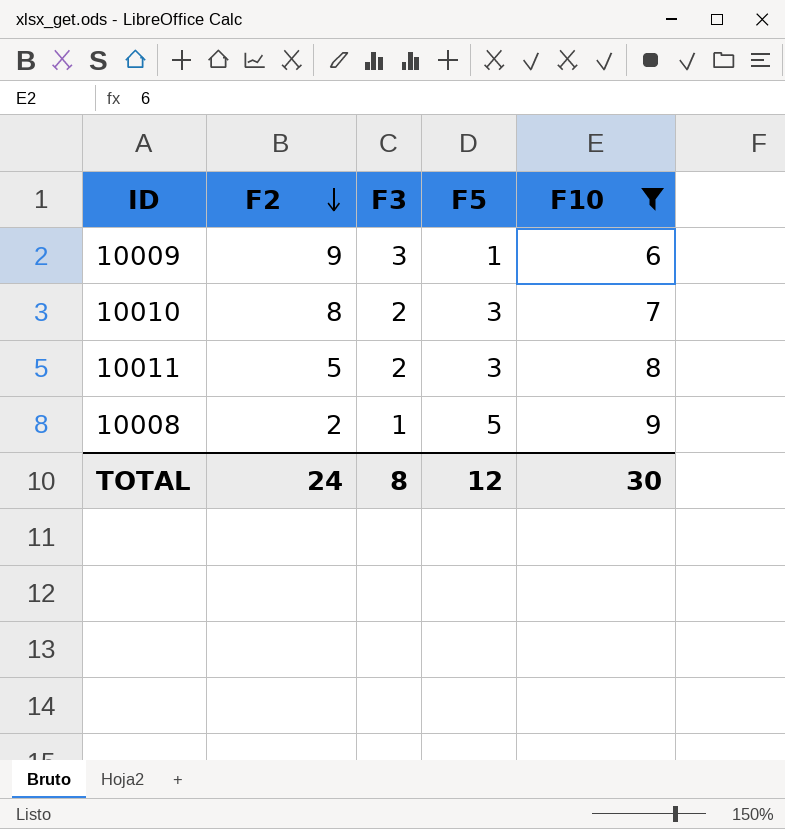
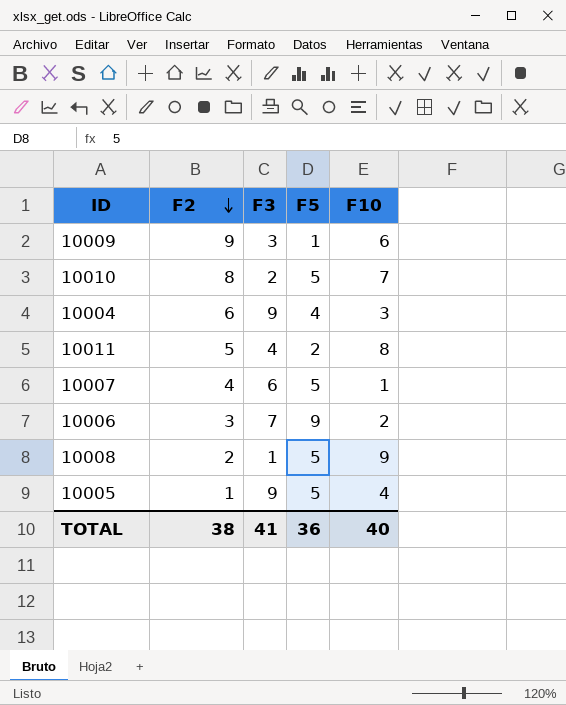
filter: F10 >= 6 -> none
10010 | F5: 3 -> 5
10011 | F3: 2 -> 4
10011 | F5: 3 -> 2
TOTAL | F2: 24 -> 38
TOTAL | F3: 8 -> 41
TOTAL | F5: 12 -> 36
TOTAL | F10: 30 -> 40

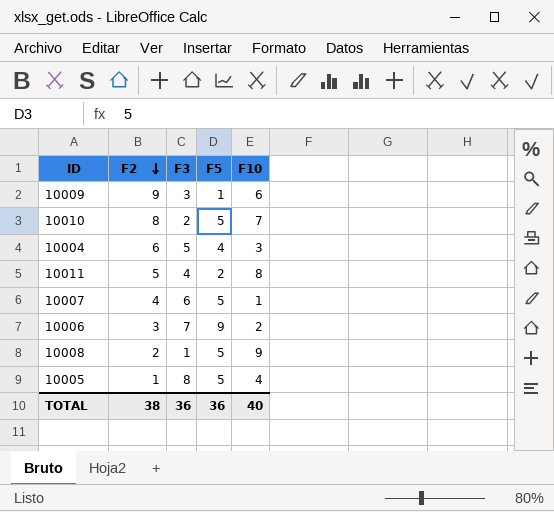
10004 | F3: 9 -> 5
10005 | F3: 9 -> 8
TOTAL | F3: 41 -> 36

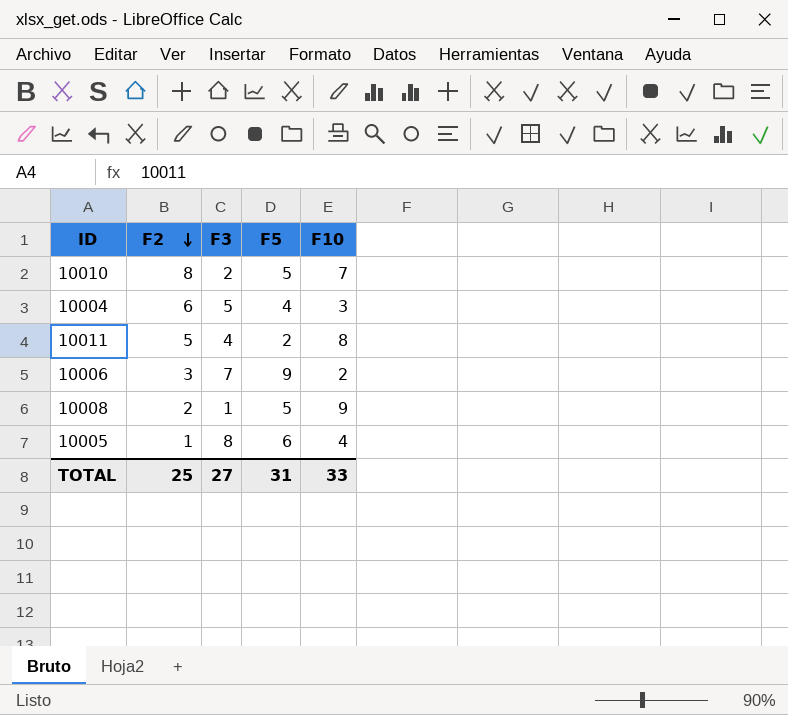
row 10009: 9 | 3 | 1 | 6 -> none
row 10007: 4 | 6 | 5 | 1 -> none
10005 | F5: 5 -> 6
TOTAL | F2: 38 -> 25
TOTAL | F3: 36 -> 27
TOTAL | F5: 36 -> 31
TOTAL | F10: 40 -> 33

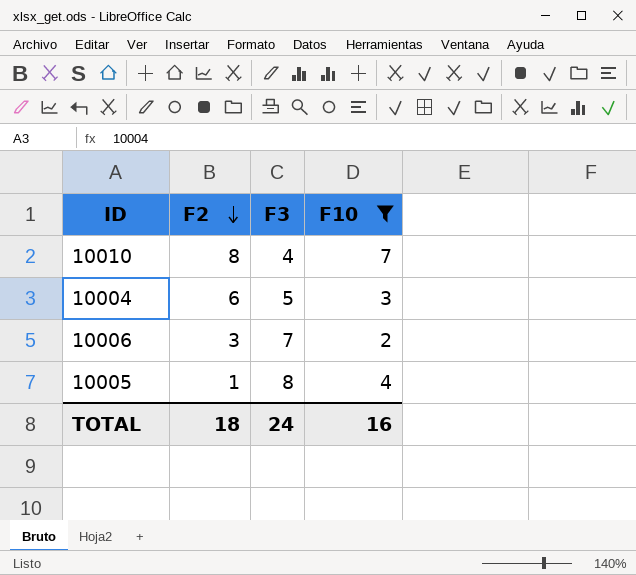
filter: none -> F10 <= 7
column F5 | position: 4 -> none
10010 | F3: 2 -> 4
TOTAL | F2: 25 -> 18
TOTAL | F3: 27 -> 24
TOTAL | F10: 33 -> 16

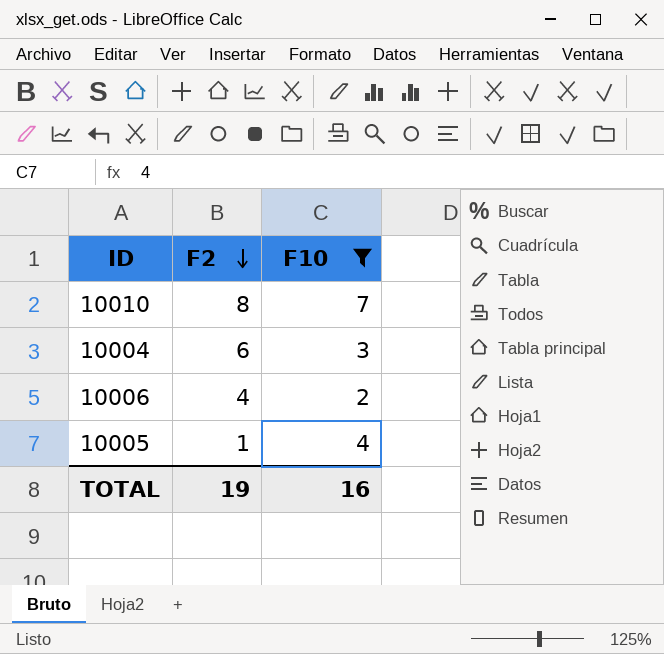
column F3 | position: 3 -> none
10006 | F2: 3 -> 4
TOTAL | F2: 18 -> 19

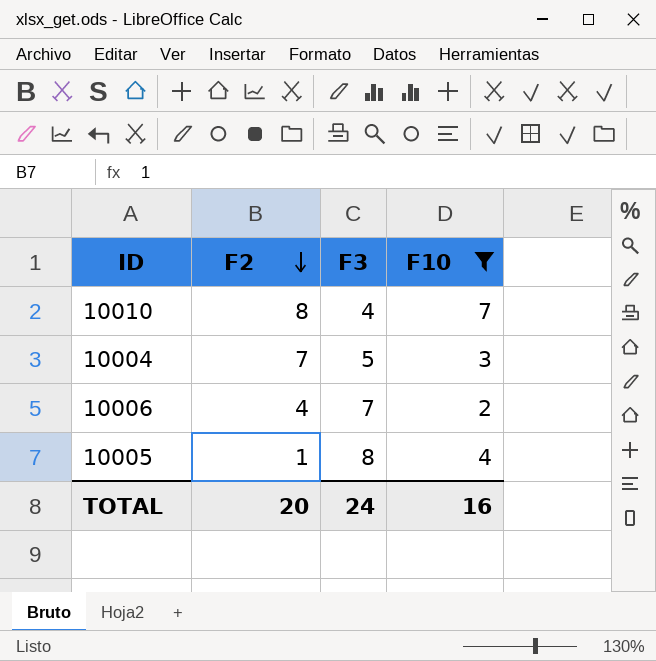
column F3 | position: none -> 3
10004 | F2: 6 -> 7
TOTAL | F2: 19 -> 20

